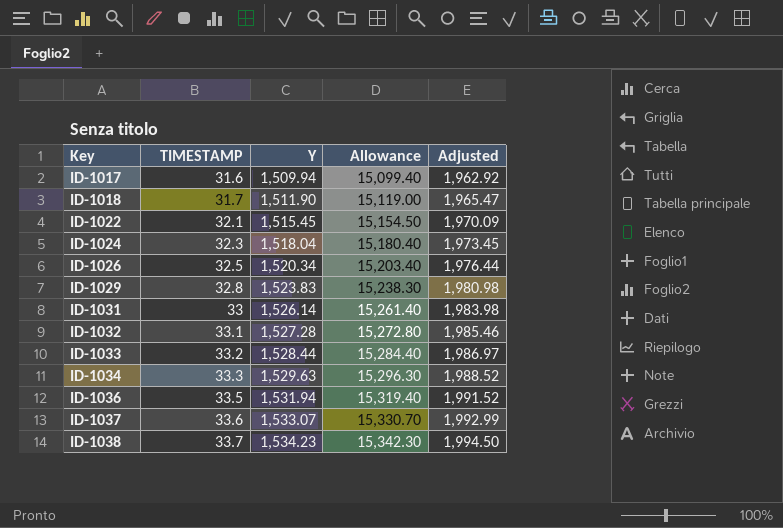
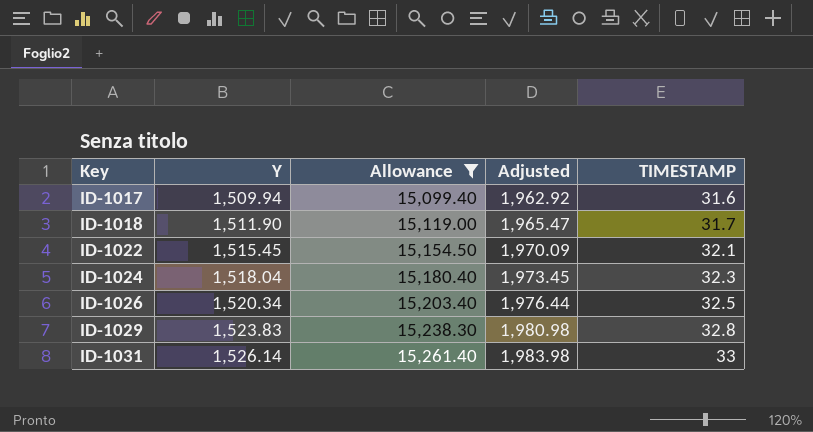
filter: none -> Allowance <= 15,261.40
column TIMESTAMP | position: 2 -> 5

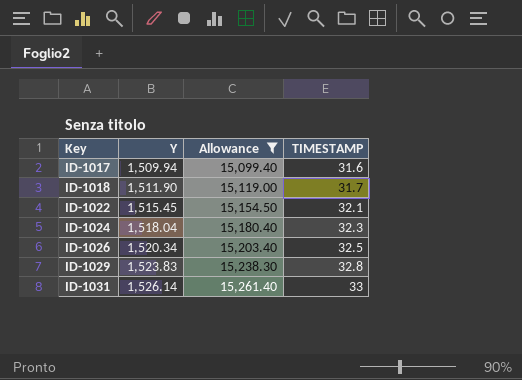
column Adjusted | formula: [Y] * 1.3 -> none

